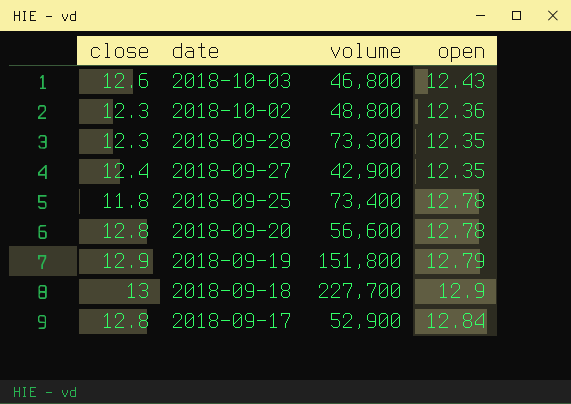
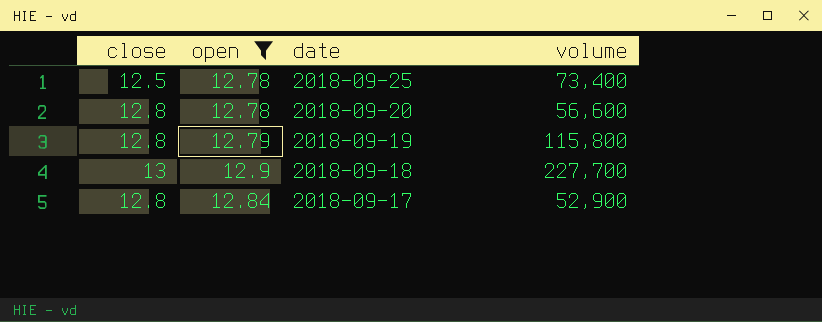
filter: none -> open >= 12.78
column open | position: 4 -> 2
2018-09-25 | close: 11.8 -> 12.5
2018-09-19 | close: 12.9 -> 12.8
2018-09-19 | volume: 151,800 -> 115,800

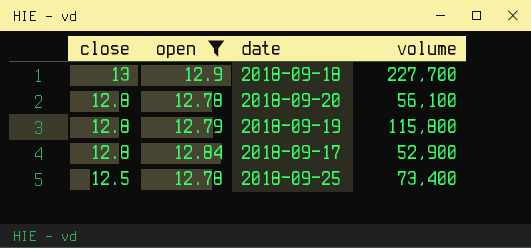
row order: date descending -> close descending
2018-09-20 | volume: 56,600 -> 56,100

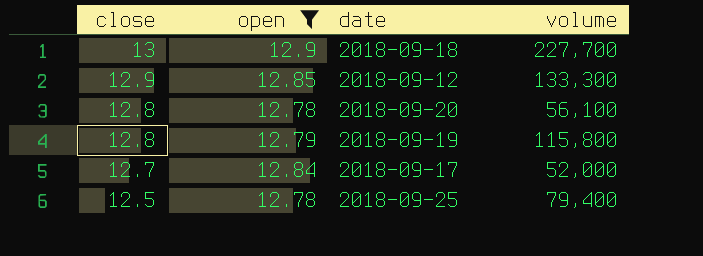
row 2018-09-12: none -> 12.9 | 12.85 | 133,300
2018-09-17 | close: 12.8 -> 12.7
2018-09-17 | volume: 52,900 -> 52,000
2018-09-25 | volume: 73,400 -> 79,400

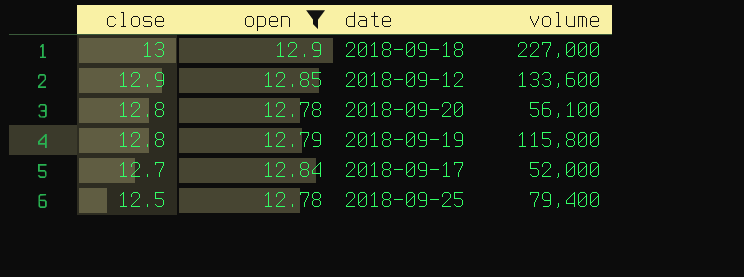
2018-09-18 | volume: 227,700 -> 227,000
2018-09-12 | volume: 133,300 -> 133,600

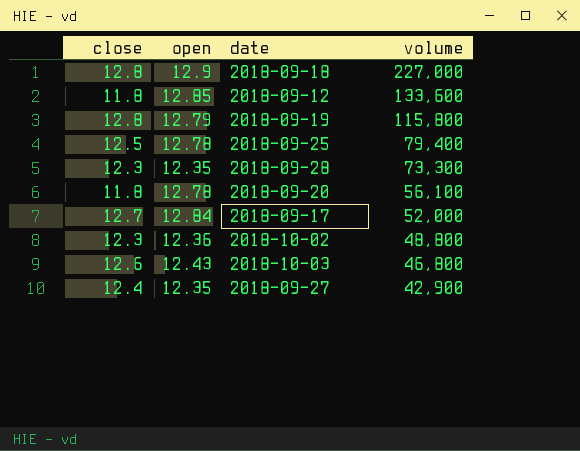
filter: open >= 12.78 -> none
row order: close descending -> volume descending
2018-09-18 | close: 13 -> 12.8
2018-09-12 | close: 12.9 -> 11.8
2018-09-20 | close: 12.8 -> 11.8

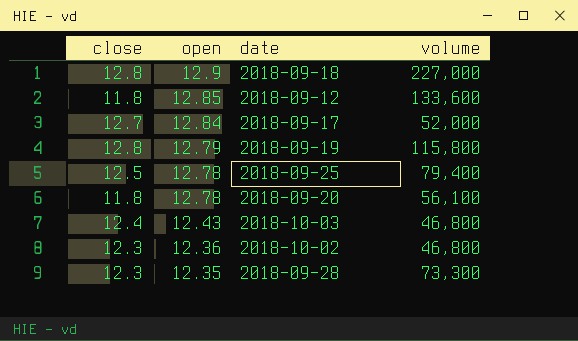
row order: volume descending -> open descending
row 2018-09-27: 12.4 | 12.35 | 42,900 -> none
2018-10-03 | close: 12.6 -> 12.4
2018-10-02 | volume: 48,800 -> 46,800

